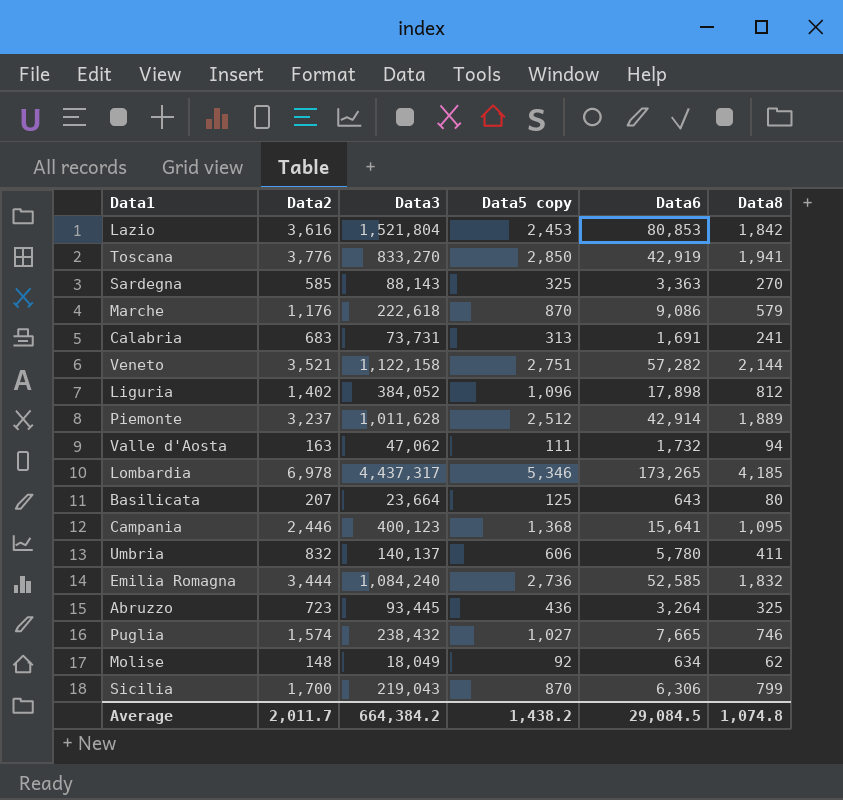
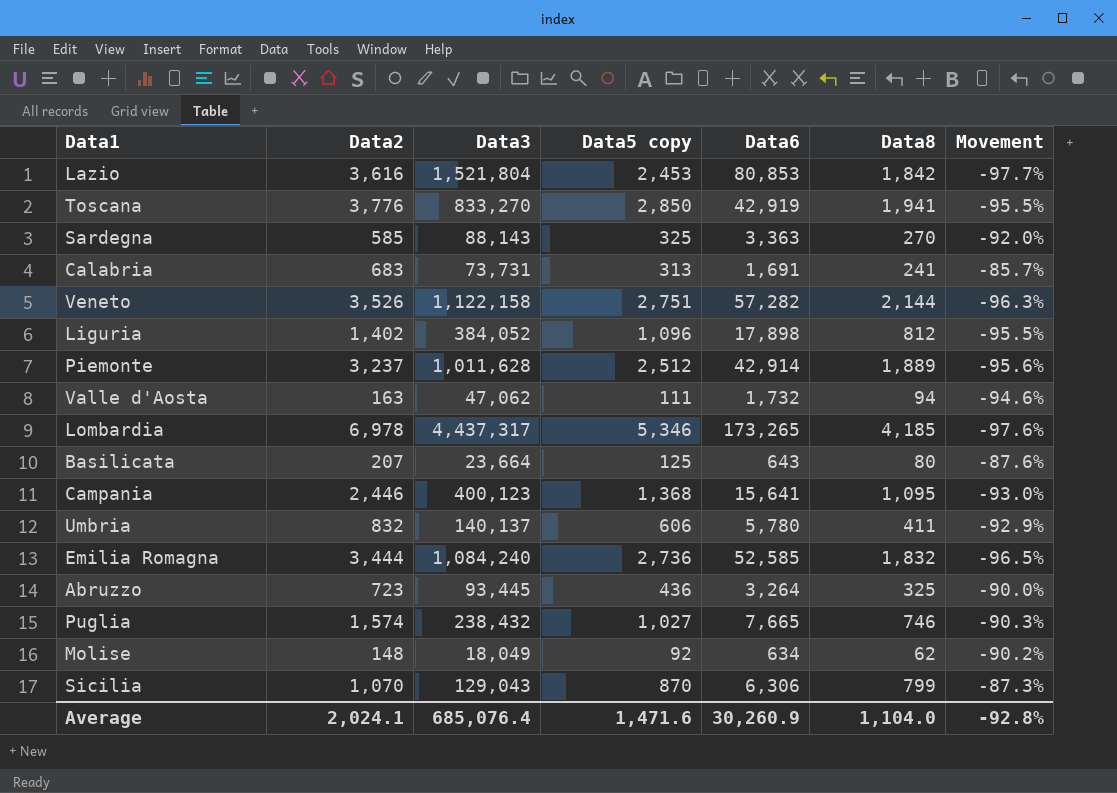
column Movement | formula: none -> ([Data8] - [Data6]) / [Data6]
row Marche: 1,176 | 222,618 | 870 | 9,086 | 579 -> none
Veneto | Data2: 3,521 -> 3,526
Sicilia | Data2: 1,700 -> 1,070
Sicilia | Data3: 219,043 -> 129,043
Average | Data2: 2,011.7 -> 2,024.1
Average | Data3: 664,384.2 -> 685,076.4
Average | Data5 copy: 1,438.2 -> 1,471.6
Average | Data6: 29,084.5 -> 30,260.9
Average | Data8: 1,074.8 -> 1,104.0

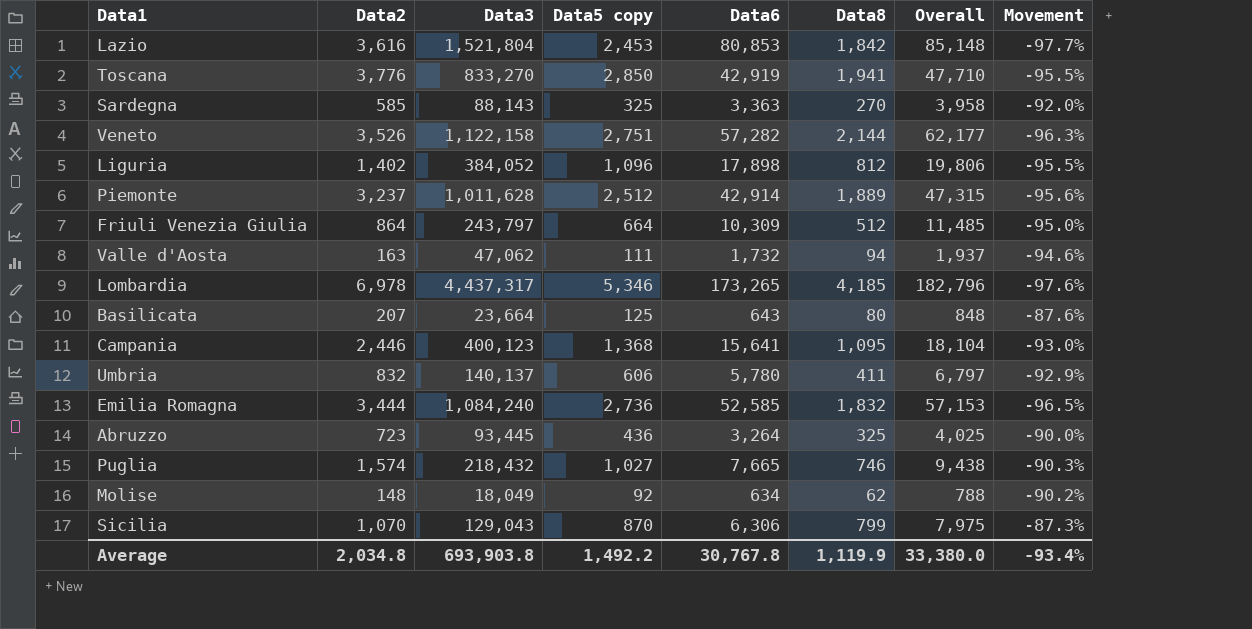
column Overall | formula: none -> [Data5 copy] + [Data6] + [Data8]
row Calabria: 683 | 73,731 | 313 | 1,691 | 241 | -85.7% -> none
row Friuli Venezia Giulia: none -> 864 | 243,797 | 664 | 10,309 | 512 | 11,485 | -95.0%
Puglia | Data3: 238,432 -> 218,432
Average | Data2: 2,024.1 -> 2,034.8
Average | Data3: 685,076.4 -> 693,903.8
Average | Data5 copy: 1,471.6 -> 1,492.2
Average | Data6: 30,260.9 -> 30,767.8
Average | Data8: 1,104.0 -> 1,119.9
Average | Movement: -92.8% -> -93.4%

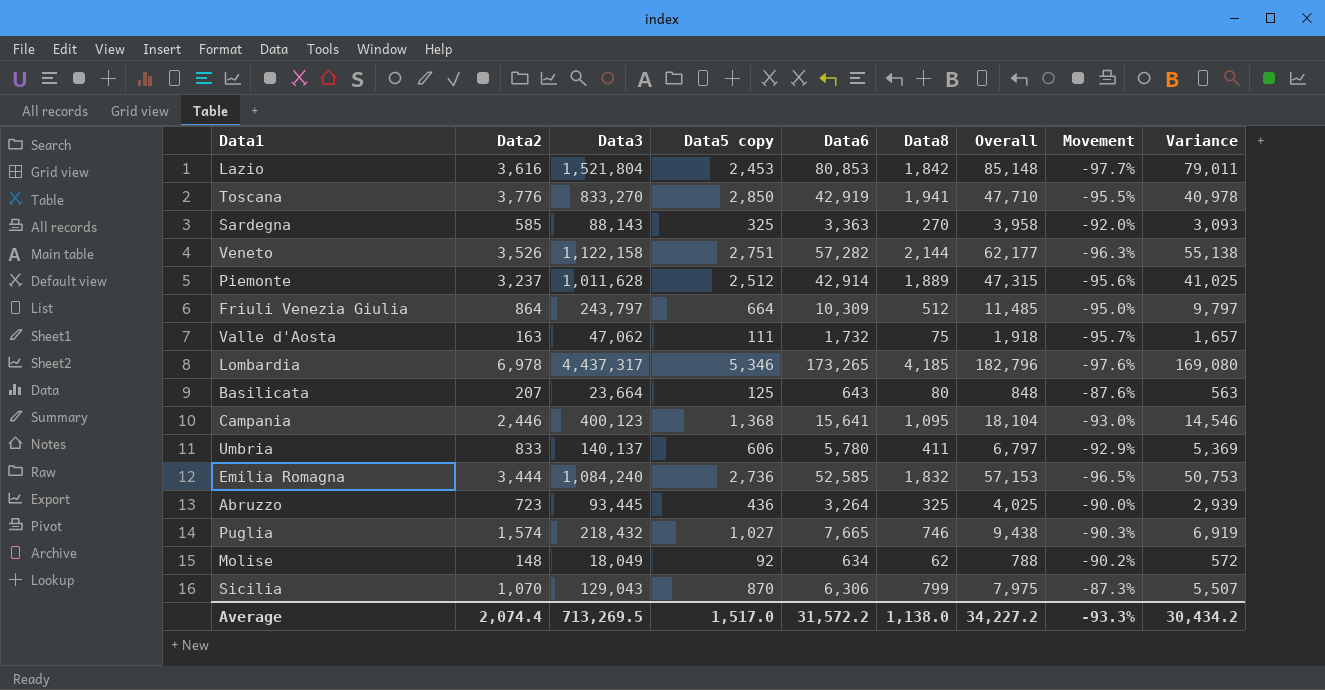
column Variance | formula: none -> [Data6] - [Data8]
row Liguria: 1,402 | 384,052 | 1,096 | 17,898 | 812 | 19,806 | -95.5% -> none
Valle d'Aosta | Data8: 94 -> 75
Valle d'Aosta | Overall: 1,937 -> 1,918
Valle d'Aosta | Movement: -94.6% -> -95.7%
Umbria | Data2: 832 -> 833
Average | Data2: 2,034.8 -> 2,074.4
Average | Data3: 693,903.8 -> 713,269.5
Average | Data5 copy: 1,492.2 -> 1,517.0
Average | Data6: 30,767.8 -> 31,572.2
Average | Data8: 1,119.9 -> 1,138.0
Average | Overall: 33,380.0 -> 34,227.2
Average | Movement: -93.4% -> -93.3%

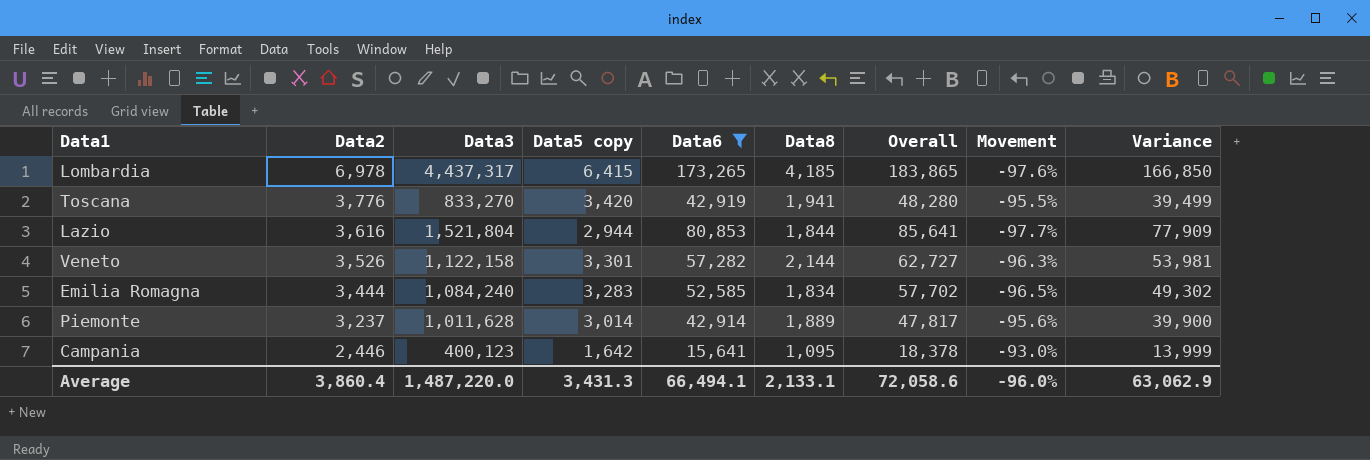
filter: none -> Data6 >= 15,641
row order: none -> Data2 descending
column Variance | formula: [Data6] - [Data8] -> [Data6] - [Data5 copy]
Lombardia | Data5 copy: 5,346 -> 6,415
Lombardia | Overall: 182,796 -> 183,865
Toscana | Data5 copy: 2,850 -> 3,420
Toscana | Overall: 47,710 -> 48,280
Lazio | Data5 copy: 2,453 -> 2,944
Lazio | Data8: 1,842 -> 1,844
Lazio | Overall: 85,148 -> 85,641
Veneto | Data5 copy: 2,751 -> 3,301
Veneto | Overall: 62,177 -> 62,727
Emilia Romagna | Data5 copy: 2,736 -> 3,283
Emilia Romagna | Data8: 1,832 -> 1,834
Emilia Romagna | Overall: 57,153 -> 57,702
Piemonte | Data5 copy: 2,512 -> 3,014
Piemonte | Overall: 47,315 -> 47,817
Campania | Data5 copy: 1,368 -> 1,642
Campania | Overall: 18,104 -> 18,378
Average | Data2: 2,074.4 -> 3,860.4
Average | Data3: 713,269.5 -> 1,487,220.0
Average | Data5 copy: 1,517.0 -> 3,431.3
Average | Data6: 31,572.2 -> 66,494.1
Average | Data8: 1,138.0 -> 2,133.1
Average | Overall: 34,227.2 -> 72,058.6
Average | Movement: -93.3% -> -96.0%
Average | Variance: 30,434.2 -> 63,062.9

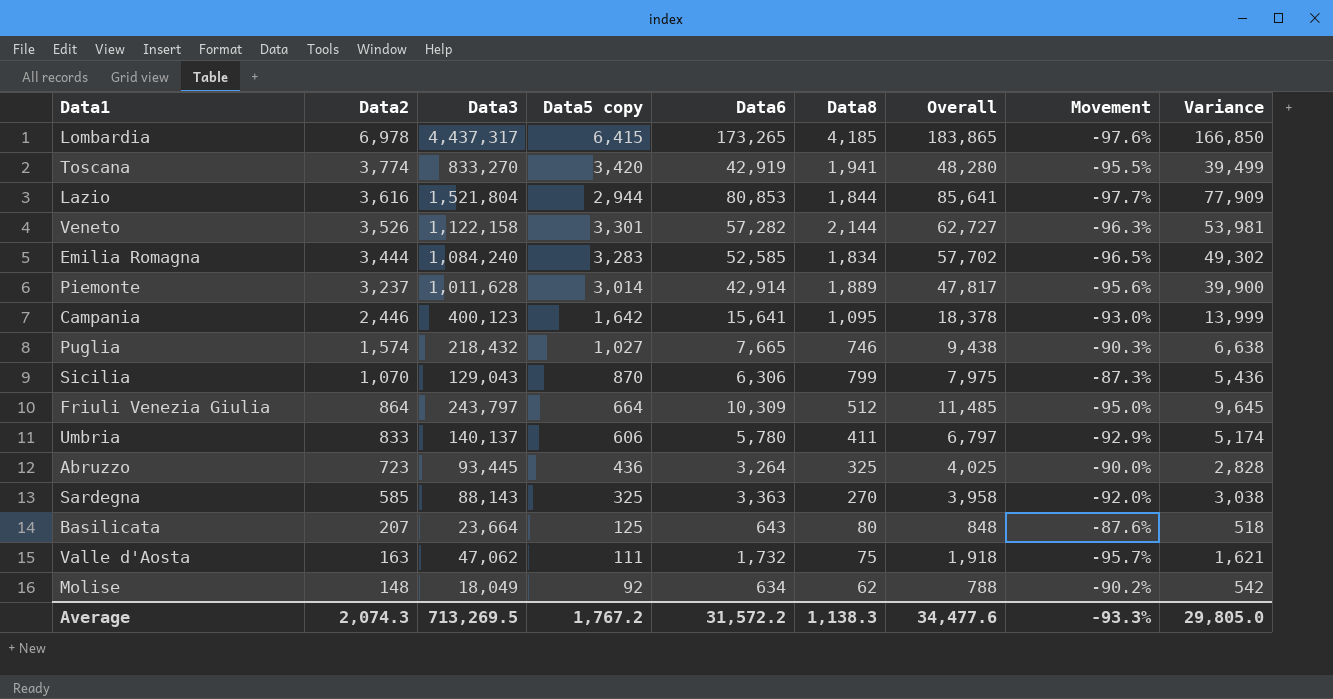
filter: Data6 >= 15,641 -> none
Toscana | Data2: 3,776 -> 3,774
Average | Data2: 3,860.4 -> 2,074.3
Average | Data3: 1,487,220.0 -> 713,269.5
Average | Data5 copy: 3,431.3 -> 1,767.2
Average | Data6: 66,494.1 -> 31,572.2
Average | Data8: 2,133.1 -> 1,138.3
Average | Overall: 72,058.6 -> 34,477.6
Average | Movement: -96.0% -> -93.3%
Average | Variance: 63,062.9 -> 29,805.0

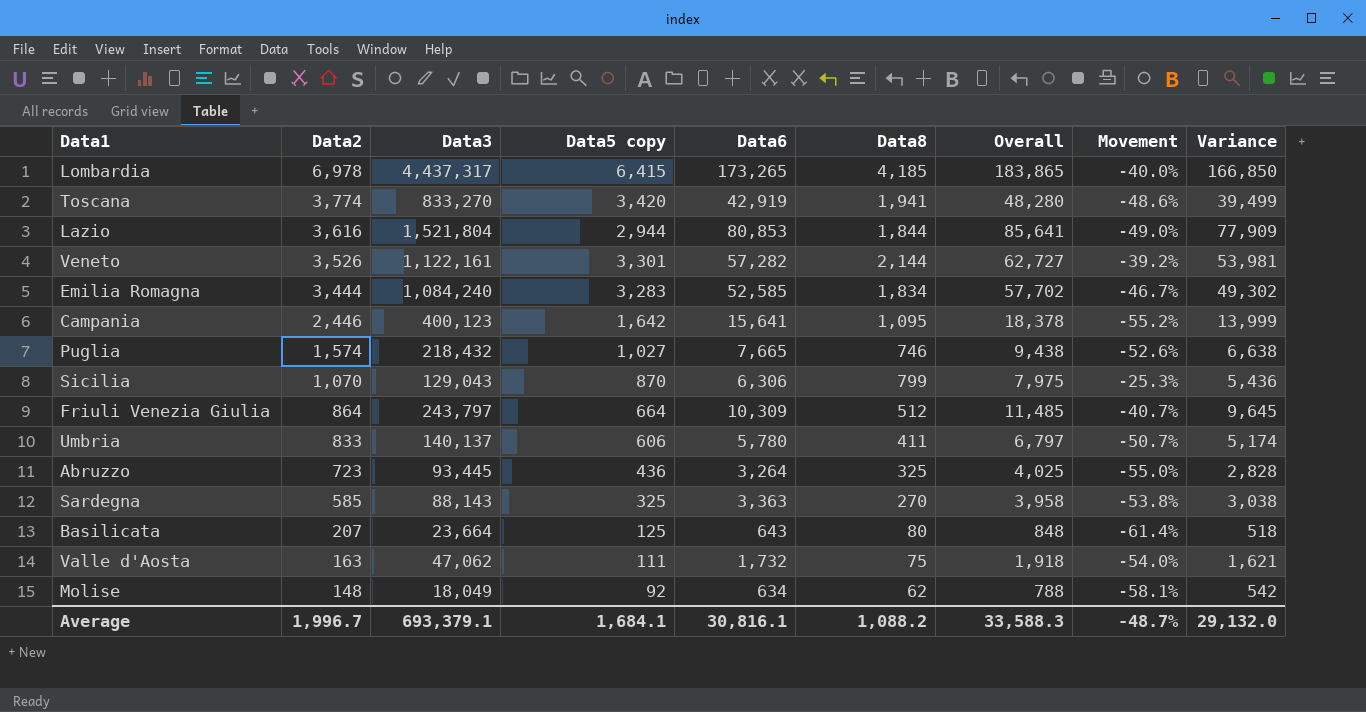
column Movement | formula: ([Data8] - [Data6]) / [Data6] -> ([Data8] - [Data2]) / [Data2]
row Piemonte: 3,237 | 1,011,628 | 3,014 | 42,914 | 1,889 | 47,817 | -95.6% | 39,900 -> none
Veneto | Data3: 1,122,158 -> 1,122,161
Average | Data2: 2,074.3 -> 1,996.7
Average | Data3: 713,269.5 -> 693,379.1
Average | Data5 copy: 1,767.2 -> 1,684.1
Average | Data6: 31,572.2 -> 30,816.1
Average | Data8: 1,138.3 -> 1,088.2
Average | Overall: 34,477.6 -> 33,588.3
Average | Movement: -93.3% -> -48.7%
Average | Variance: 29,805.0 -> 29,132.0

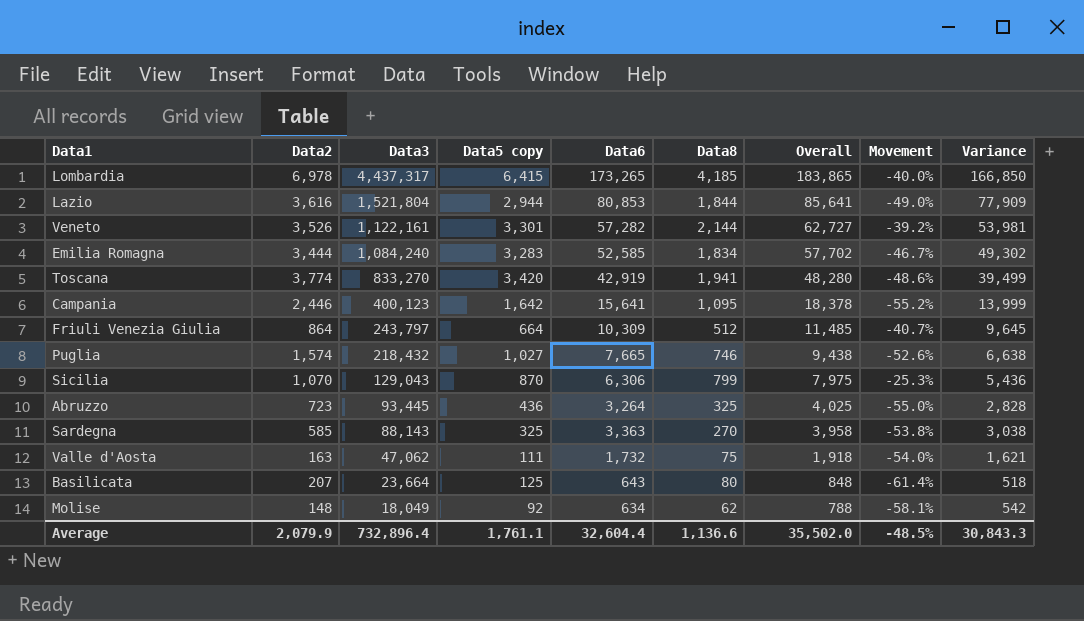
row order: Data2 descending -> Data3 descending
row Umbria: 833 | 140,137 | 606 | 5,780 | 411 | 6,797 | -50.7% | 5,174 -> none
Average | Data2: 1,996.7 -> 2,079.9
Average | Data3: 693,379.1 -> 732,896.4
Average | Data5 copy: 1,684.1 -> 1,761.1
Average | Data6: 30,816.1 -> 32,604.4
Average | Data8: 1,088.2 -> 1,136.6
Average | Overall: 33,588.3 -> 35,502.0
Average | Movement: -48.7% -> -48.5%
Average | Variance: 29,132.0 -> 30,843.3

